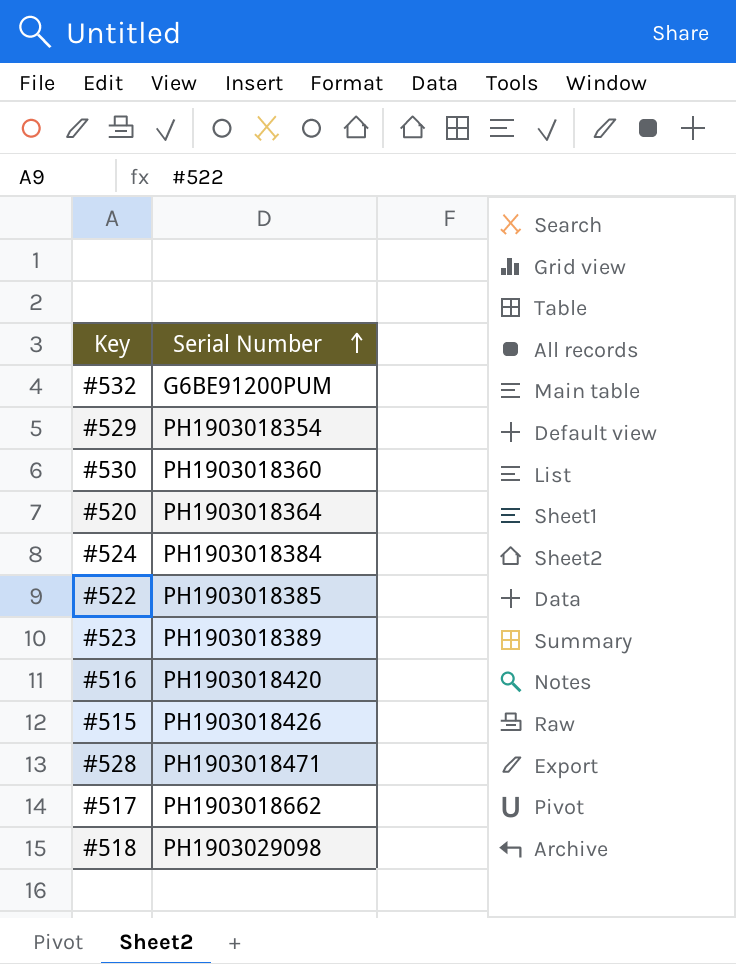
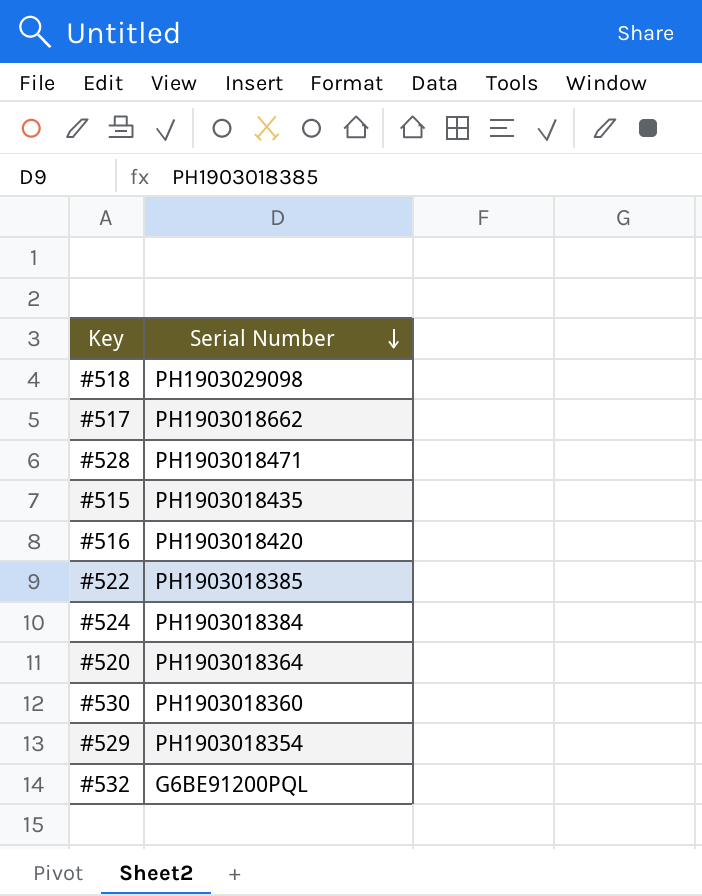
row order: Serial Number ascending -> Serial Number descending
row #523: PH1903018389 -> none
#515 | Serial Number: PH1903018426 -> PH1903018435
#532 | Serial Number: G6BE91200PUM -> G6BE91200PQL

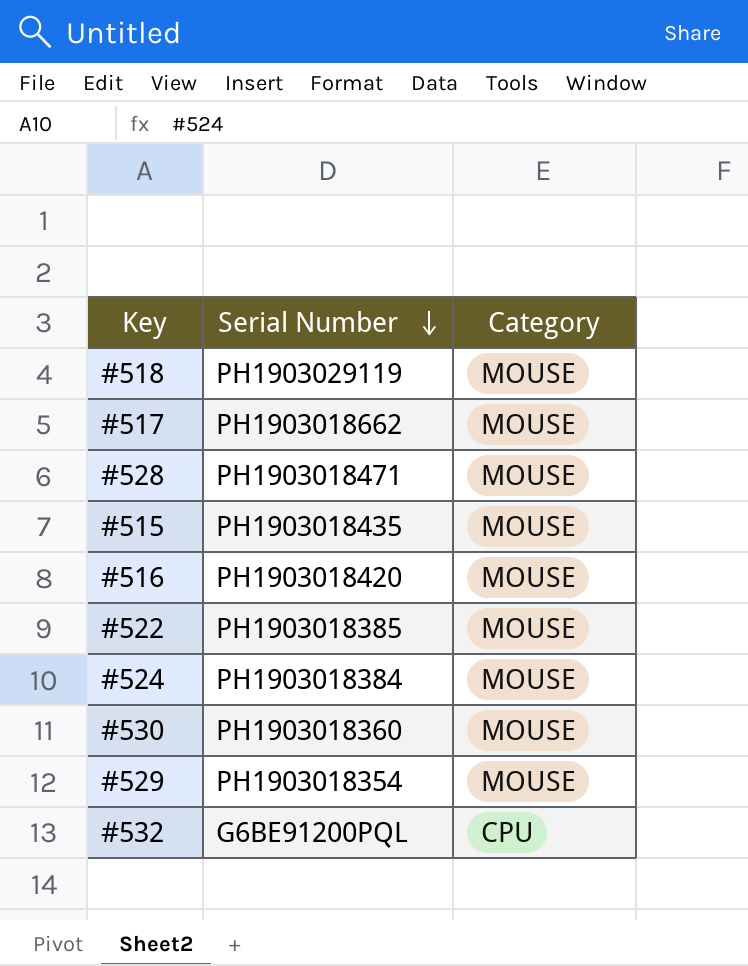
column Category | position: none -> 3
row #520: PH1903018364 -> none
#518 | Serial Number: PH1903029098 -> PH1903029119

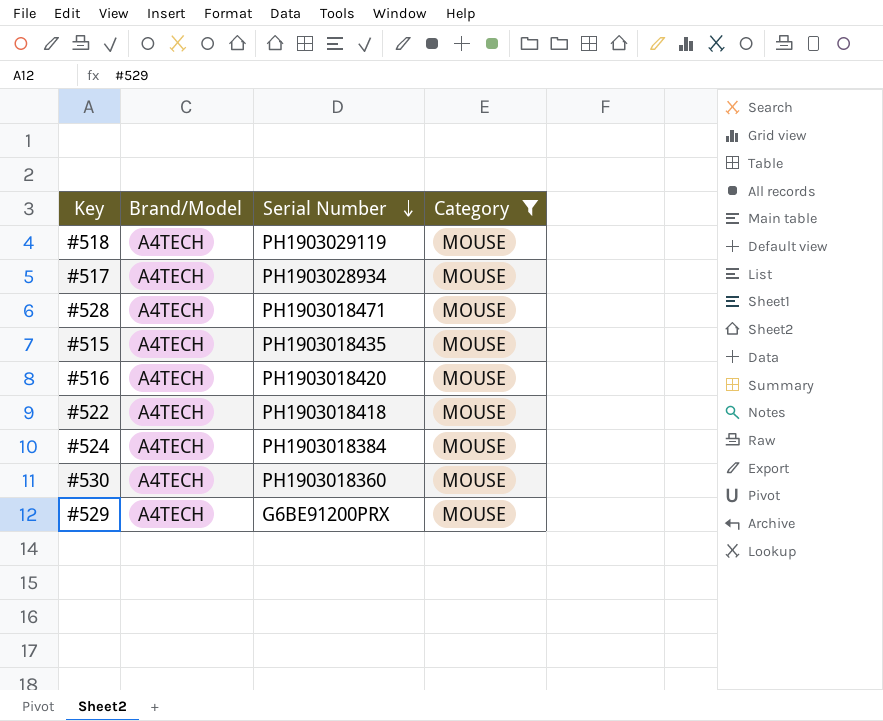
filter: none -> Category = MOUSE
column Brand/Model | position: none -> 2
#517 | Serial Number: PH1903018662 -> PH1903028934
#522 | Serial Number: PH1903018385 -> PH1903018418
#529 | Serial Number: PH1903018354 -> G6BE91200PRX

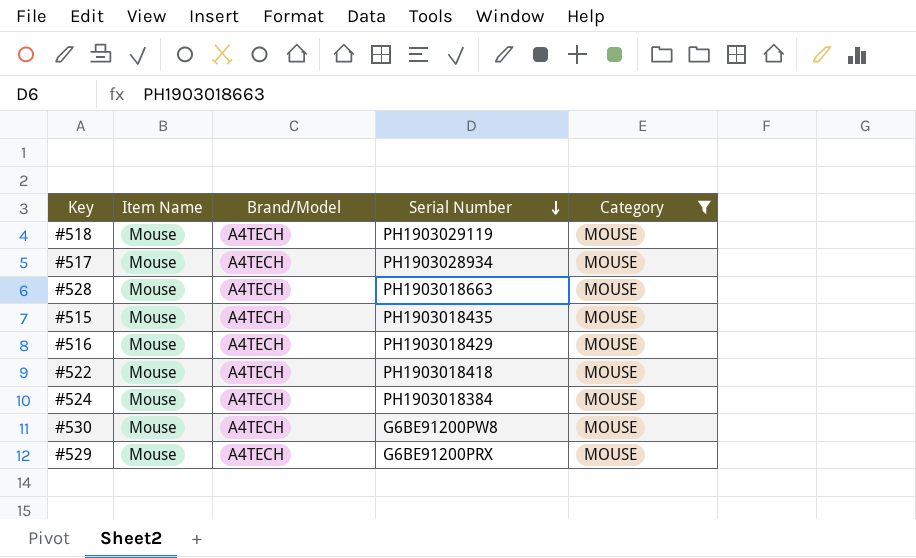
column Item Name | position: none -> 2
#528 | Serial Number: PH1903018471 -> PH1903018663
#516 | Serial Number: PH1903018420 -> PH1903018429
#530 | Serial Number: PH1903018360 -> G6BE91200PW8

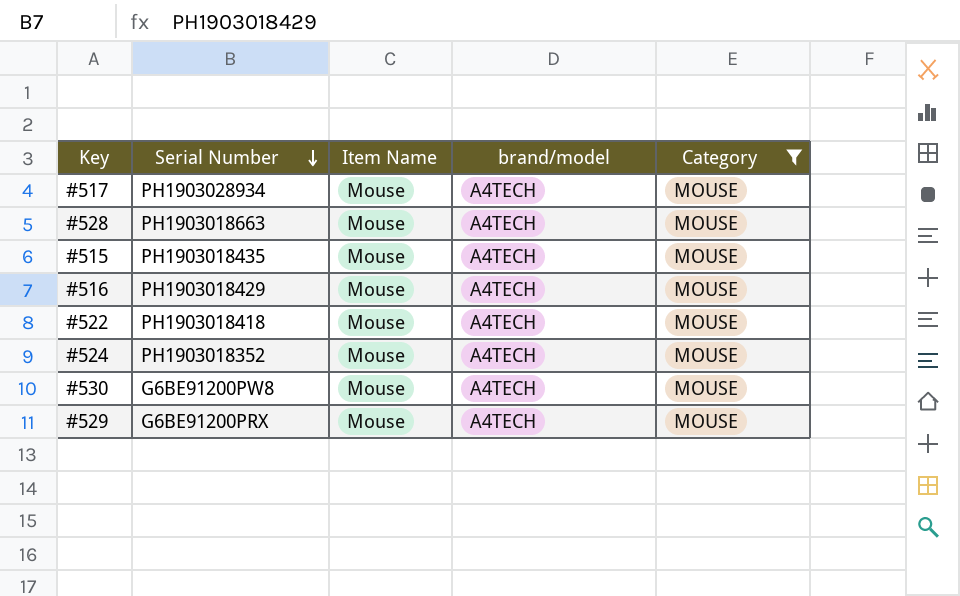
column Serial Number | position: 4 -> 2
column name: Brand/Model -> brand/model
row #518: Mouse | A4TECH | PH1903029119 | MOUSE -> none
#524 | Serial Number: PH1903018384 -> PH1903018352

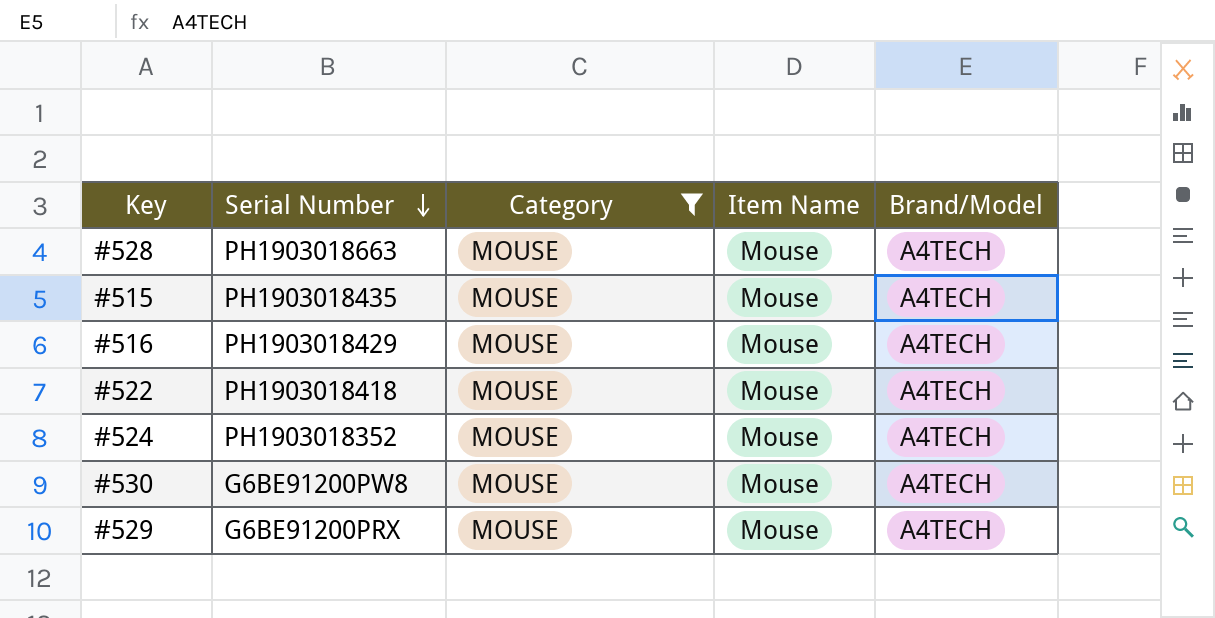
column Category | position: 5 -> 3
column name: brand/model -> Brand/Model
row #517: PH1903028934 | Mouse | A4TECH | MOUSE -> none

